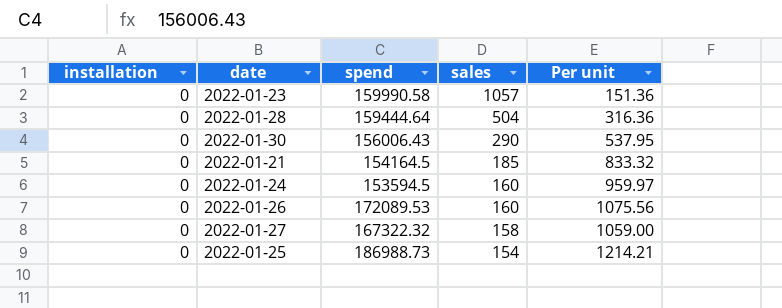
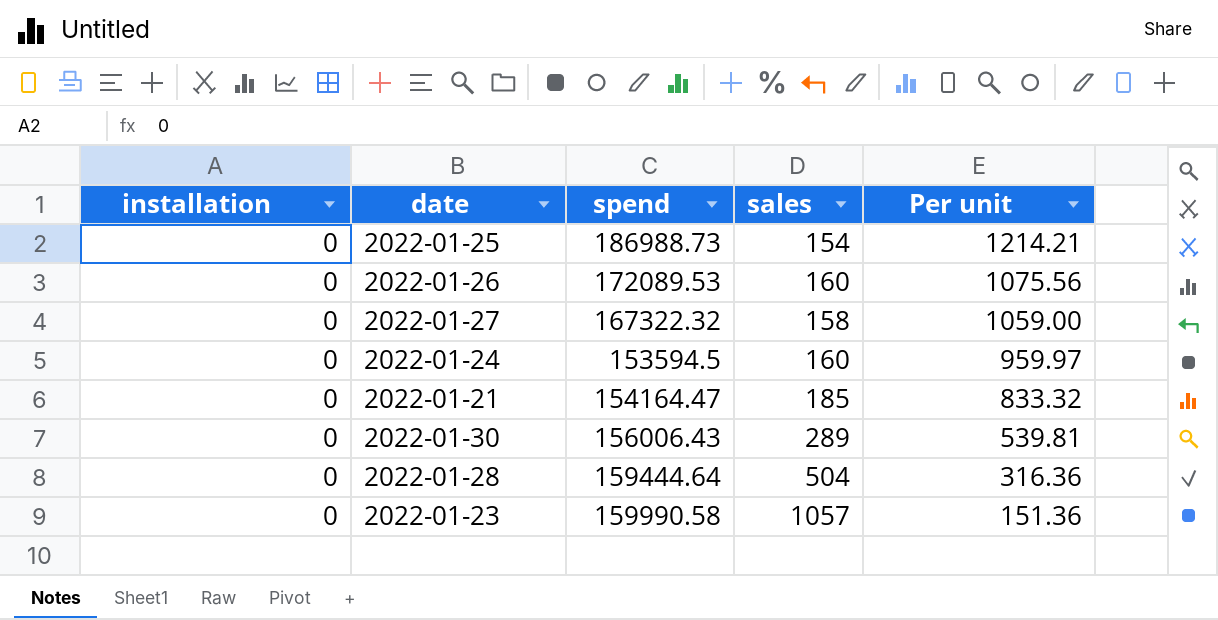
row order: sales descending -> Per unit descending
2022-01-21 | spend: 154164.5 -> 154164.47
2022-01-30 | sales: 290 -> 289
2022-01-30 | Per unit: 537.95 -> 539.81

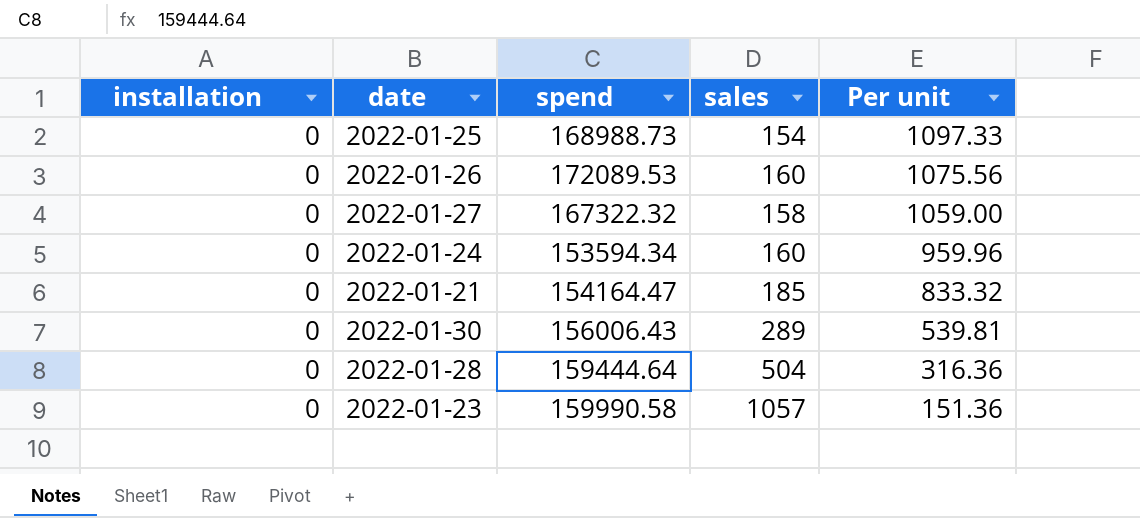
2022-01-25 | spend: 186988.73 -> 168988.73
2022-01-25 | Per unit: 1214.21 -> 1097.33
2022-01-24 | spend: 153594.5 -> 153594.34
2022-01-24 | Per unit: 959.97 -> 959.96

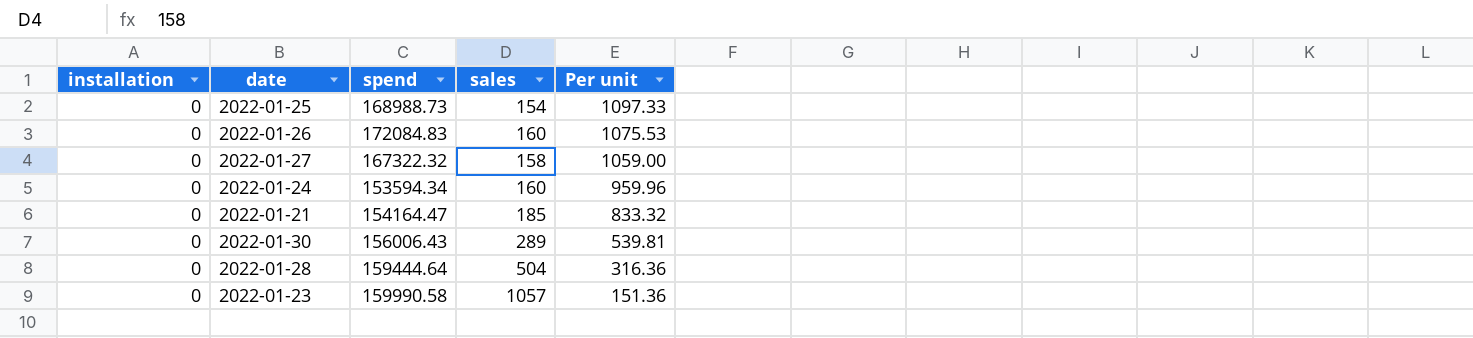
2022-01-26 | spend: 172089.53 -> 172084.83
2022-01-26 | Per unit: 1075.56 -> 1075.53

